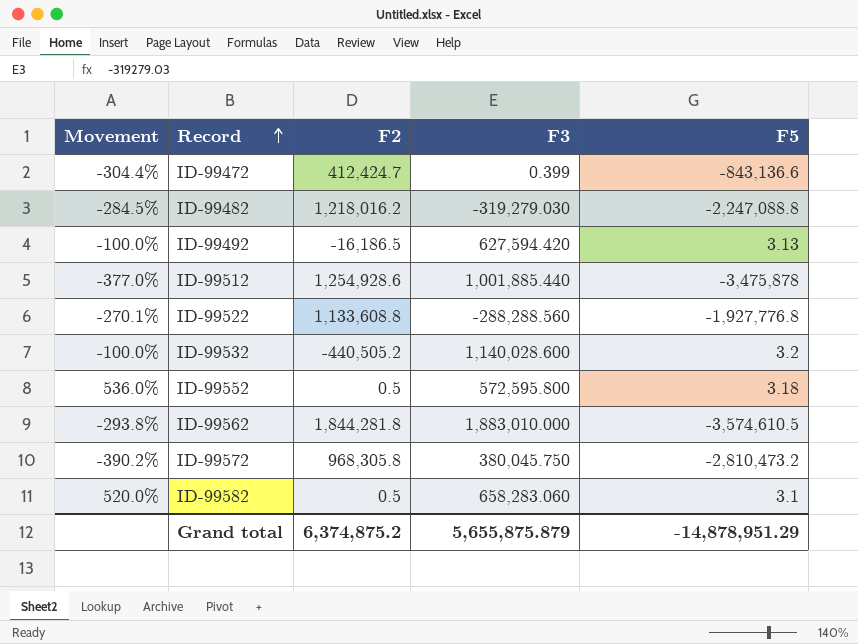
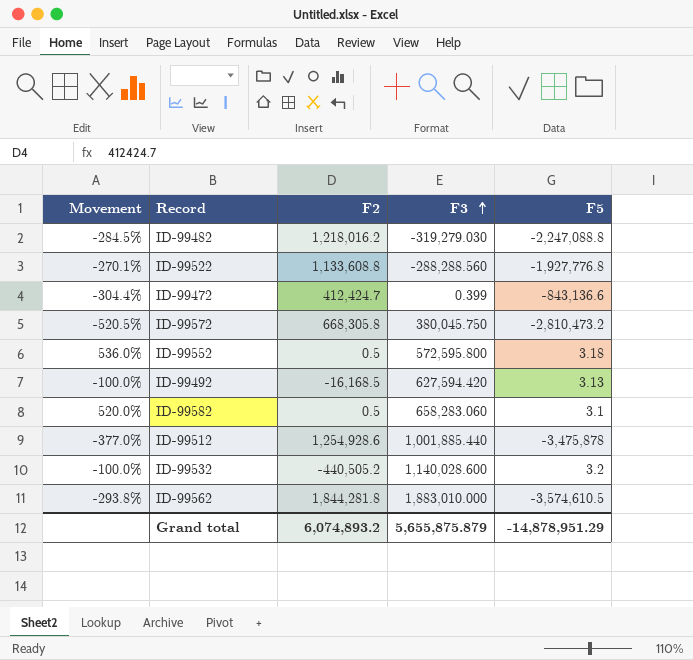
row order: Record ascending -> F3 ascending
ID-99572 | Movement: -390.2% -> -520.5%
ID-99572 | F2: 968,305.8 -> 668,305.8
ID-99492 | F2: -16,186.5 -> -16,168.5
Grand total | F2: 6,374,875.2 -> 6,074,893.2

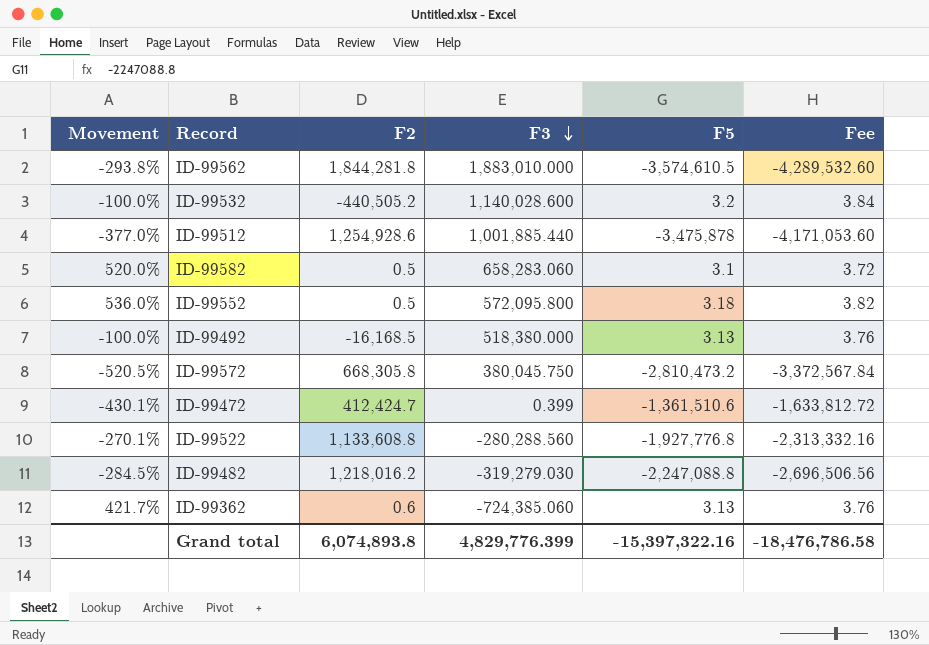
row order: F3 ascending -> F3 descending
column Fee | formula: none -> [F5] * 1.2
ID-99552 | F3: 572,595.800 -> 572,095.800
ID-99492 | F3: 627,594.420 -> 518,380.000
ID-99472 | Movement: -304.4% -> -430.1%
ID-99472 | F5: -843,136.6 -> -1,361,510.6
ID-99522 | F3: -288,288.560 -> -280,288.560
row ID-99362: none -> 421.7% | 0.6 | -724,385.060 | 3.13 | 3.76
Grand total | F2: 6,074,893.2 -> 6,074,893.8
Grand total | F3: 5,655,875.879 -> 4,829,776.399
Grand total | F5: -14,878,951.29 -> -15,397,322.16

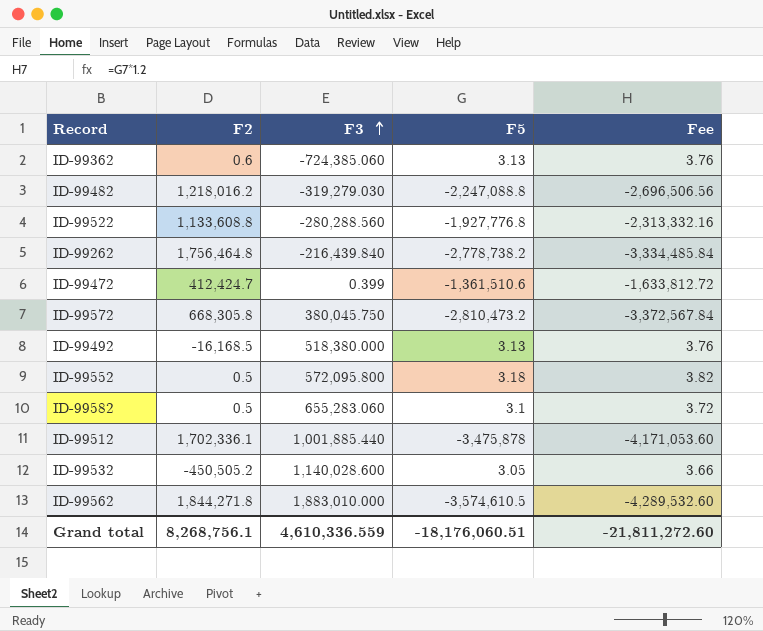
row order: F3 descending -> F3 ascending
column Movement | formula: ([F5] - [F2]) / [F2] -> none
row ID-99262: none -> 1,756,464.8 | -216,439.840 | -2,778,738.2 | -3,334,485.84
ID-99582 | F3: 658,283.060 -> 655,283.060
ID-99512 | F2: 1,254,928.6 -> 1,702,336.1
ID-99532 | F2: -440,505.2 -> -450,505.2
ID-99532 | F5: 3.2 -> 3.05
ID-99532 | Fee: 3.84 -> 3.66
ID-99562 | F2: 1,844,281.8 -> 1,844,271.8
Grand total | F2: 6,074,893.8 -> 8,268,756.1
Grand total | F3: 4,829,776.399 -> 4,610,336.559
Grand total | F5: -15,397,322.16 -> -18,176,060.51
Grand total | Fee: -18,476,786.58 -> -21,811,272.60

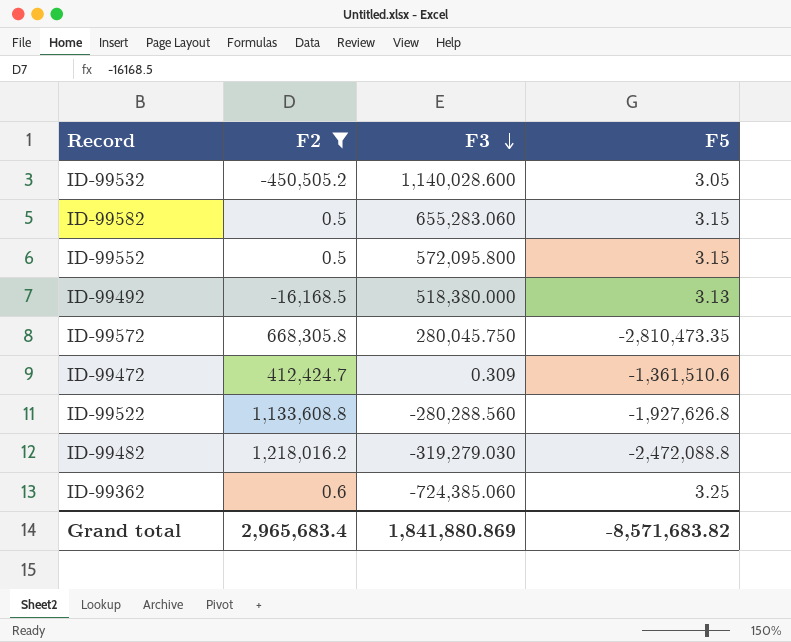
filter: none -> F2 <= 1,218,016.2
row order: F3 ascending -> F3 descending
column Fee | formula: [F5] * 1.2 -> none
ID-99582 | F5: 3.1 -> 3.15
ID-99552 | F5: 3.18 -> 3.15
ID-99572 | F3: 380,045.750 -> 280,045.750
ID-99572 | F5: -2,810,473.2 -> -2,810,473.35
ID-99472 | F3: 0.399 -> 0.309
ID-99522 | F5: -1,927,776.8 -> -1,927,626.8
ID-99482 | F5: -2,247,088.8 -> -2,472,088.8
ID-99362 | F5: 3.13 -> 3.25
Grand total | F2: 8,268,756.1 -> 2,965,683.4
Grand total | F3: 4,610,336.559 -> 1,841,880.869
Grand total | F5: -18,176,060.51 -> -8,571,683.82

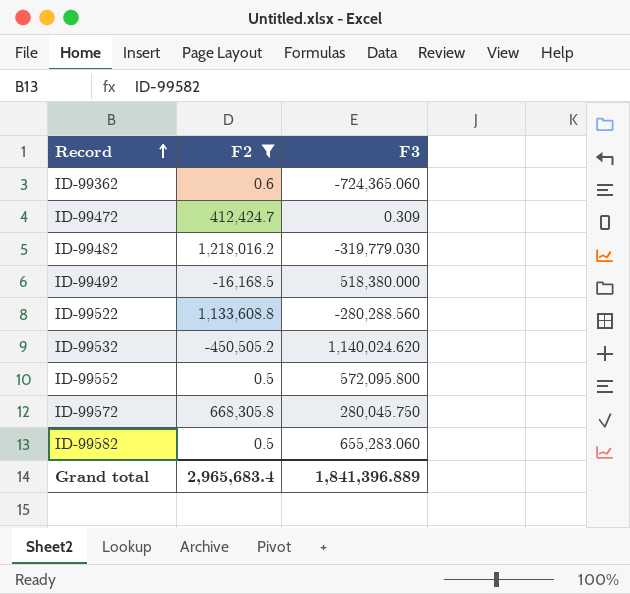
row order: F3 descending -> Record ascending
column F5 | position: 4 -> none
ID-99362 | F3: -724,385.060 -> -724,365.060
ID-99482 | F3: -319,279.030 -> -319,779.030
ID-99532 | F3: 1,140,028.600 -> 1,140,024.620
Grand total | F3: 1,841,880.869 -> 1,841,396.889

